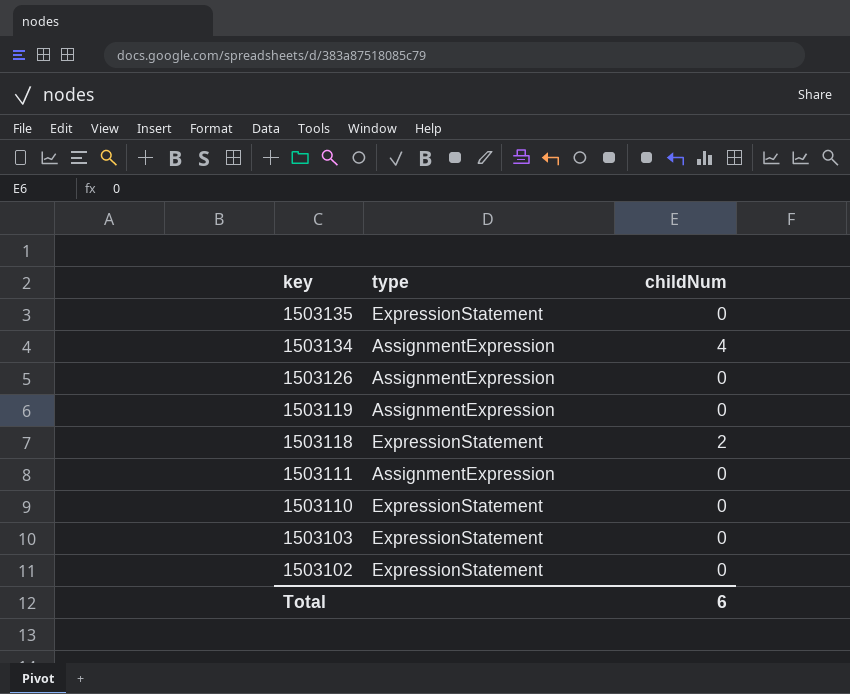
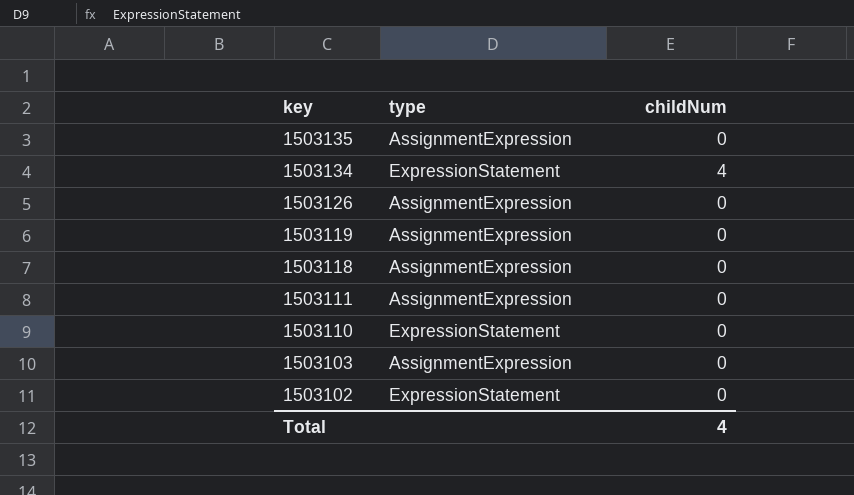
1503135 | type: ExpressionStatement -> AssignmentExpression
1503134 | type: AssignmentExpression -> ExpressionStatement
1503118 | type: ExpressionStatement -> AssignmentExpression
1503118 | childNum: 2 -> 0
1503103 | type: ExpressionStatement -> AssignmentExpression
Total | childNum: 6 -> 4

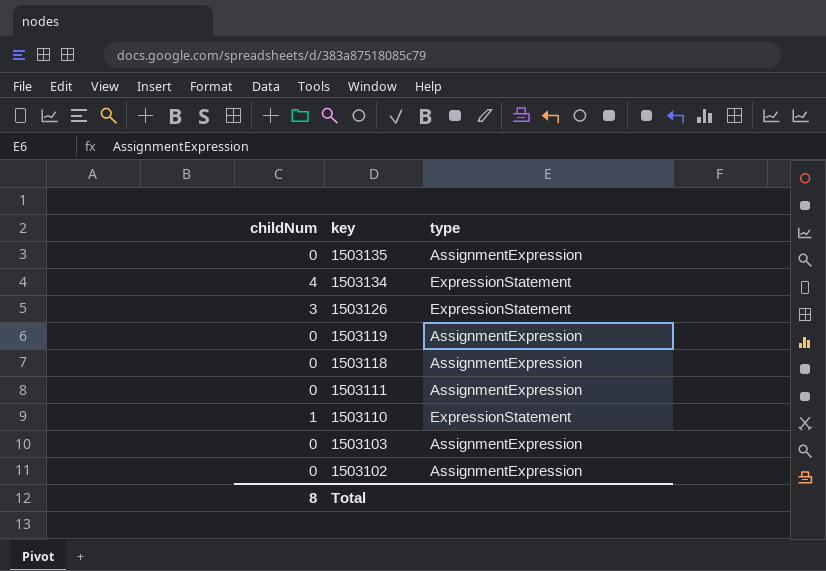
column childNum | position: 3 -> 1
1503126 | childNum: 0 -> 3
1503126 | type: AssignmentExpression -> ExpressionStatement
1503110 | childNum: 0 -> 1
1503102 | type: ExpressionStatement -> AssignmentExpression
Total | childNum: 4 -> 8

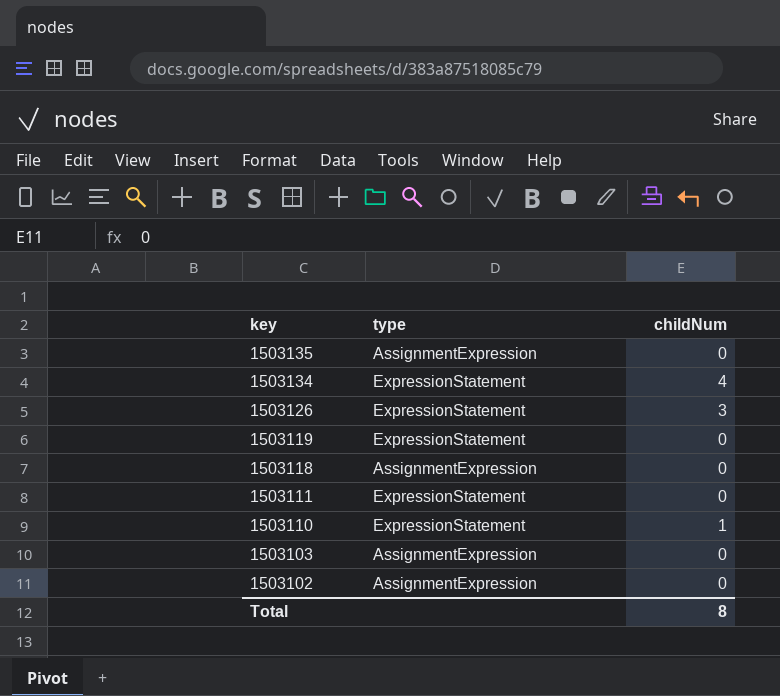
column childNum | position: 1 -> 3
1503119 | type: AssignmentExpression -> ExpressionStatement
1503111 | type: AssignmentExpression -> ExpressionStatement

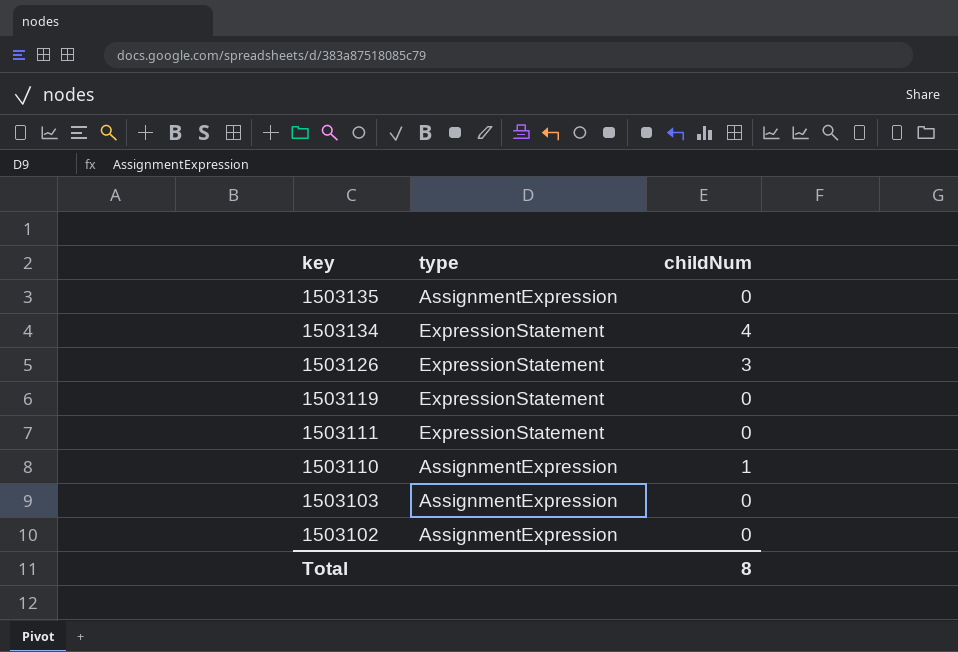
row 1503118: AssignmentExpression | 0 -> none
1503110 | type: ExpressionStatement -> AssignmentExpression

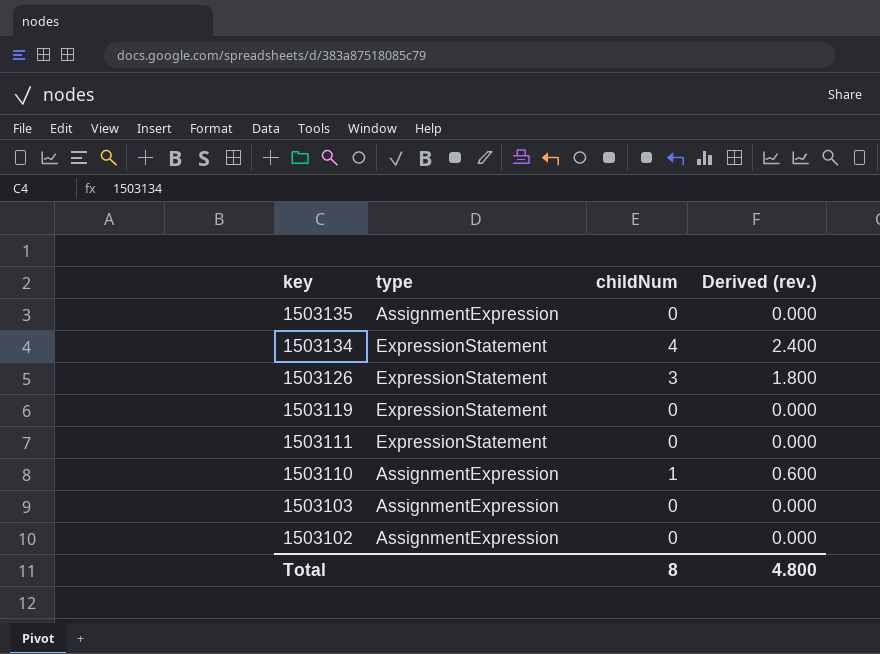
column Derived (rev.) | formula: none -> [childNum] * 0.6

